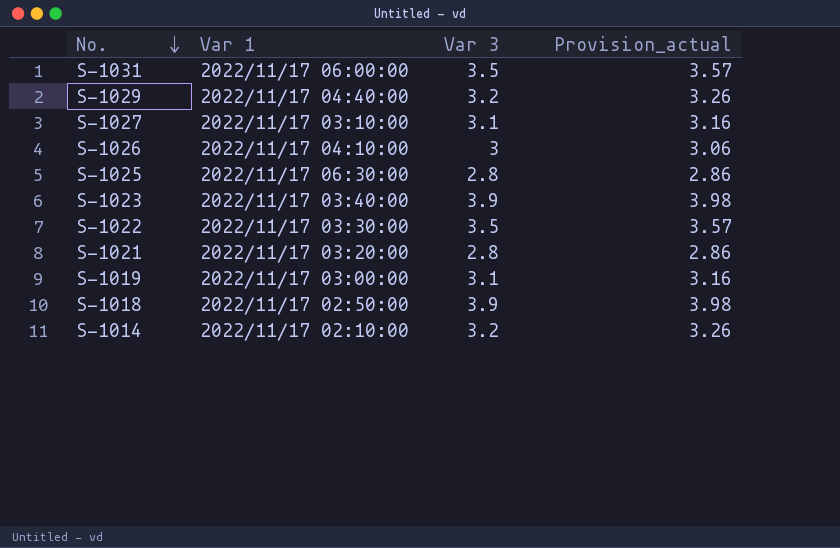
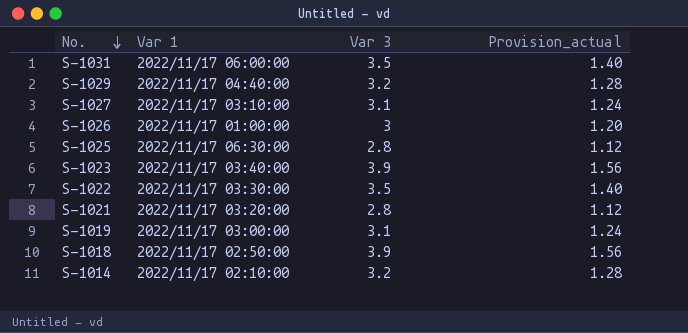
column Provision_actual | formula: [Var 3] * 1.02 -> [Var 3] * 0.4
S-1026 | Var 1: 2022/11/17 04:10:00 -> 2022/11/17 01:00:00

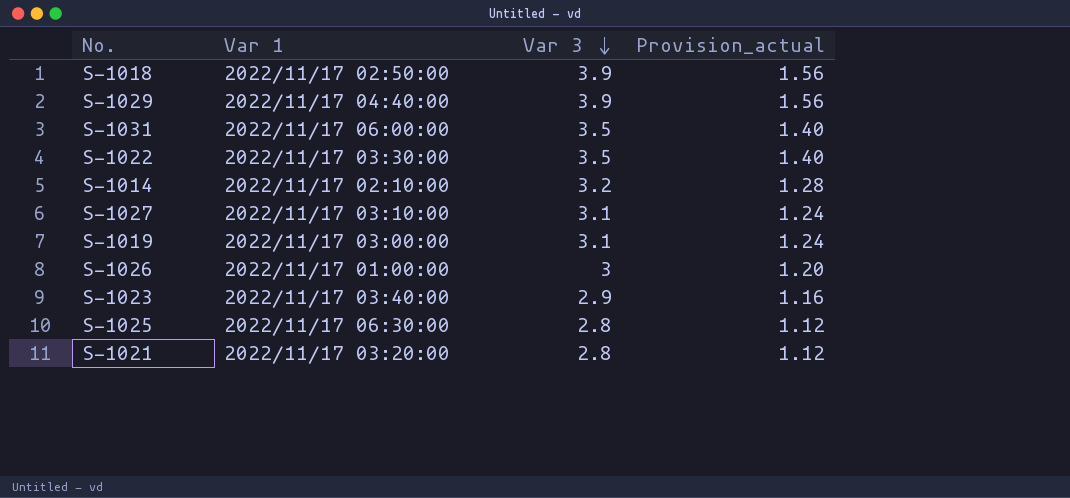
row order: No. descending -> Var 3 descending
S-1029 | Var 3: 3.2 -> 3.9
S-1029 | Provision_actual: 1.28 -> 1.56
S-1023 | Var 3: 3.9 -> 2.9
S-1023 | Provision_actual: 1.56 -> 1.16

